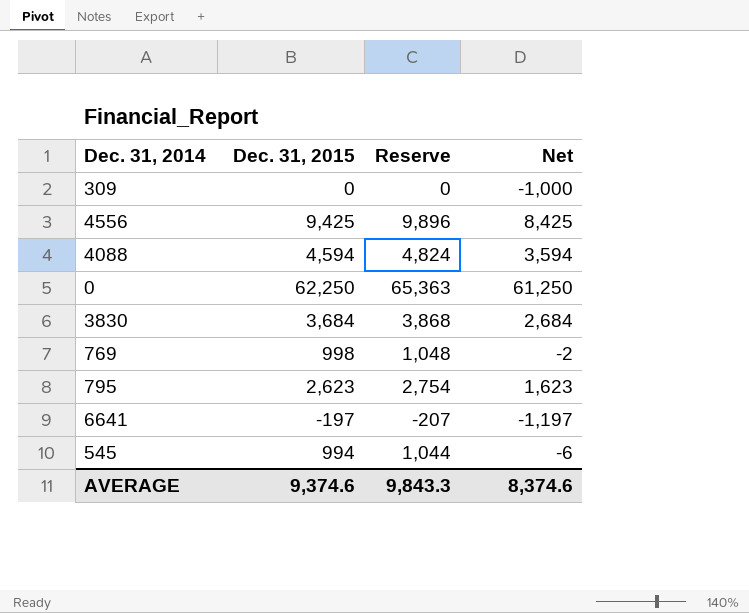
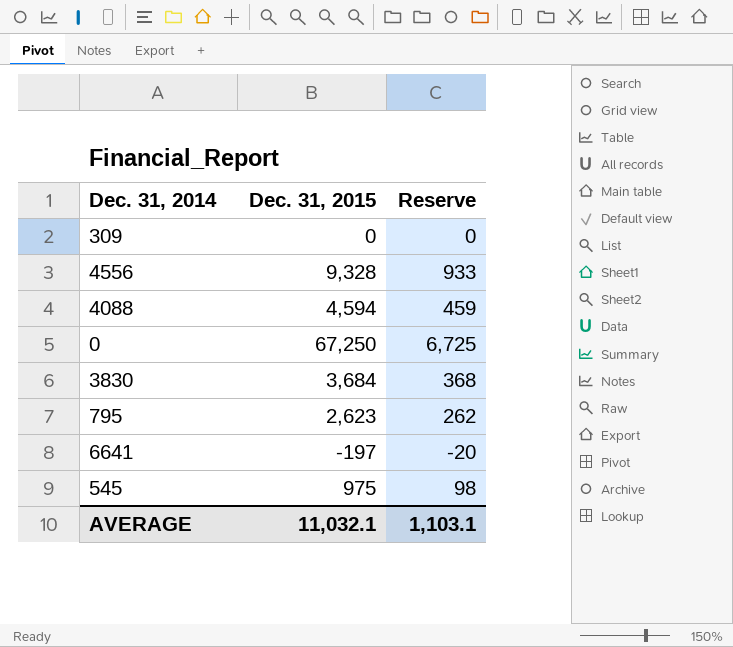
column Net | formula: [Dec. 31, 2015] - 1000 -> none
column Reserve | formula: [Dec. 31, 2015] * 1.05 -> [Dec. 31, 2015] * 0.1
row 769: 998 | 1,048 | -2 -> none
4556 | Dec. 31, 2015: 9,425 -> 9,328
0 | Dec. 31, 2015: 62,250 -> 67,250
545 | Dec. 31, 2015: 994 -> 975
AVERAGE | Dec. 31, 2015: 9,374.6 -> 11,032.1
AVERAGE | Reserve: 9,843.3 -> 1,103.1

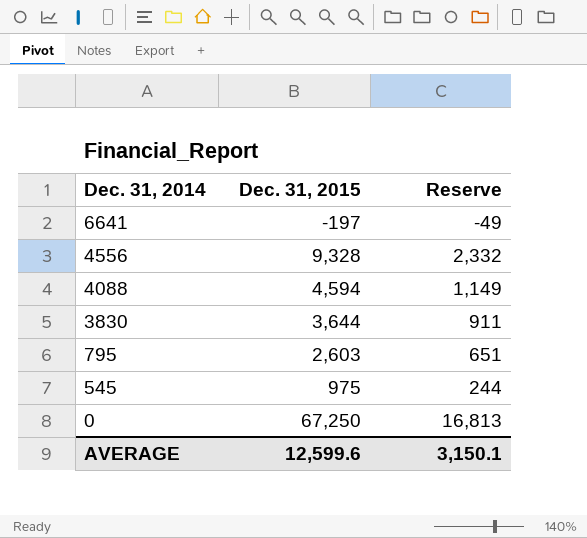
row order: none -> Dec. 31, 2014 descending
column Reserve | formula: [Dec. 31, 2015] * 0.1 -> [Dec. 31, 2015] * 0.25
row 309: 0 | 0 -> none
3830 | Dec. 31, 2015: 3,684 -> 3,644
795 | Dec. 31, 2015: 2,623 -> 2,603
AVERAGE | Dec. 31, 2015: 11,032.1 -> 12,599.6
AVERAGE | Reserve: 1,103.1 -> 3,150.1

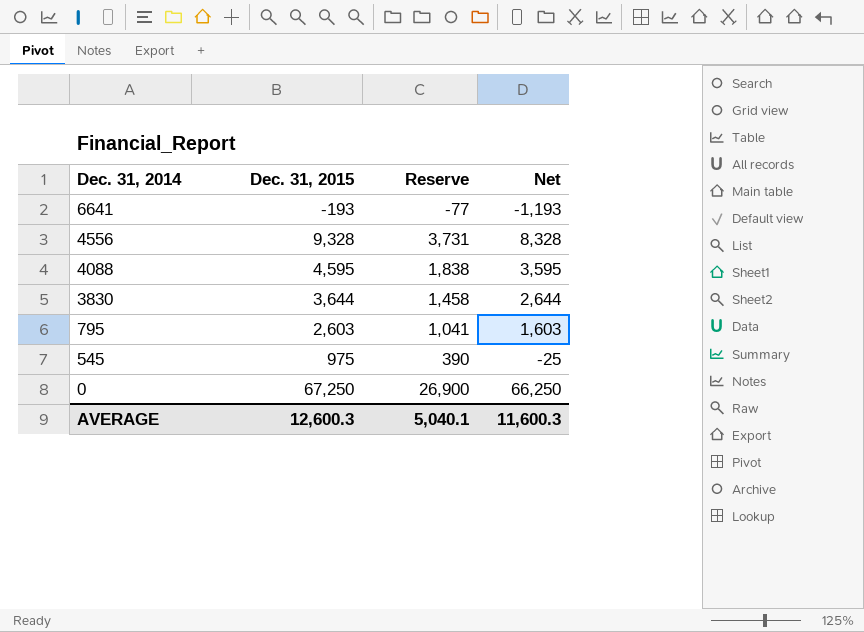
column Reserve | formula: [Dec. 31, 2015] * 0.25 -> [Dec. 31, 2015] * 0.4
column Net | formula: none -> [Dec. 31, 2015] - 1000
6641 | Dec. 31, 2015: -197 -> -193
4088 | Dec. 31, 2015: 4,594 -> 4,595
AVERAGE | Dec. 31, 2015: 12,599.6 -> 12,600.3
AVERAGE | Reserve: 3,150.1 -> 5,040.1

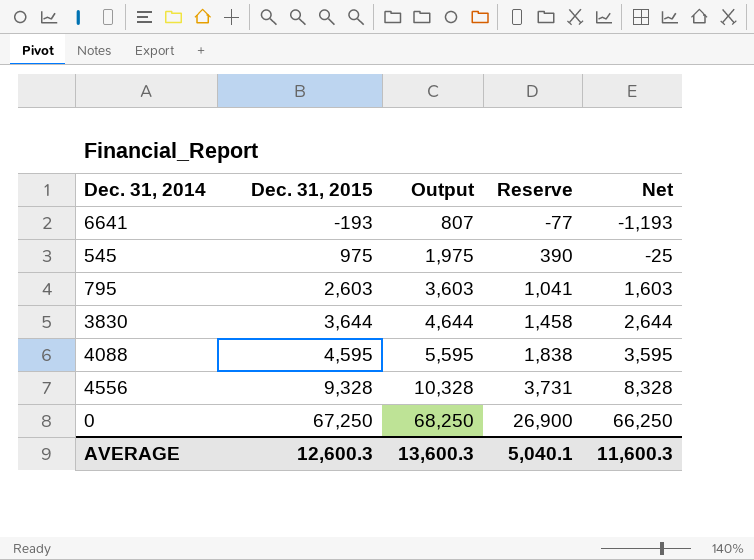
row order: Dec. 31, 2014 descending -> Dec. 31, 2015 ascending
column Output | formula: none -> [Dec. 31, 2015] + 1000

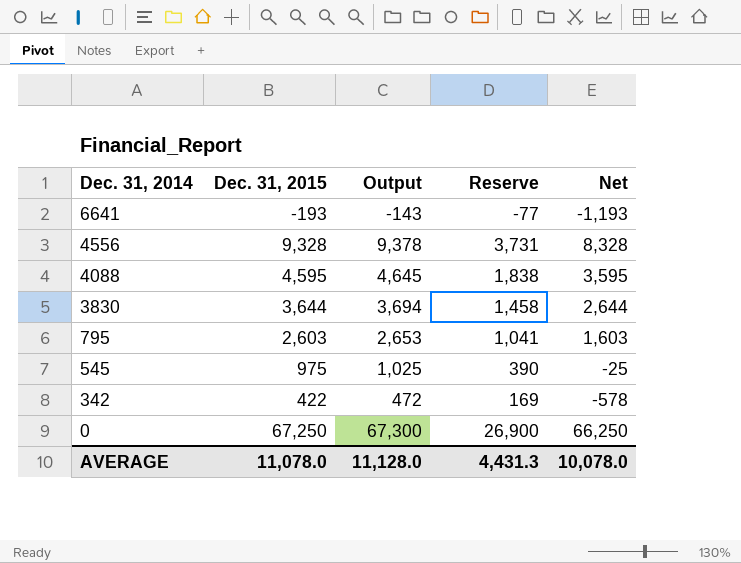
row order: Dec. 31, 2015 ascending -> Dec. 31, 2014 descending
column Output | formula: [Dec. 31, 2015] + 1000 -> [Dec. 31, 2015] + 50
row 342: none -> 422 | 472 | 169 | -578
AVERAGE | Dec. 31, 2015: 12,600.3 -> 11,078.0
AVERAGE | Output: 13,600.3 -> 11,128.0
AVERAGE | Reserve: 5,040.1 -> 4,431.3
AVERAGE | Net: 11,600.3 -> 10,078.0

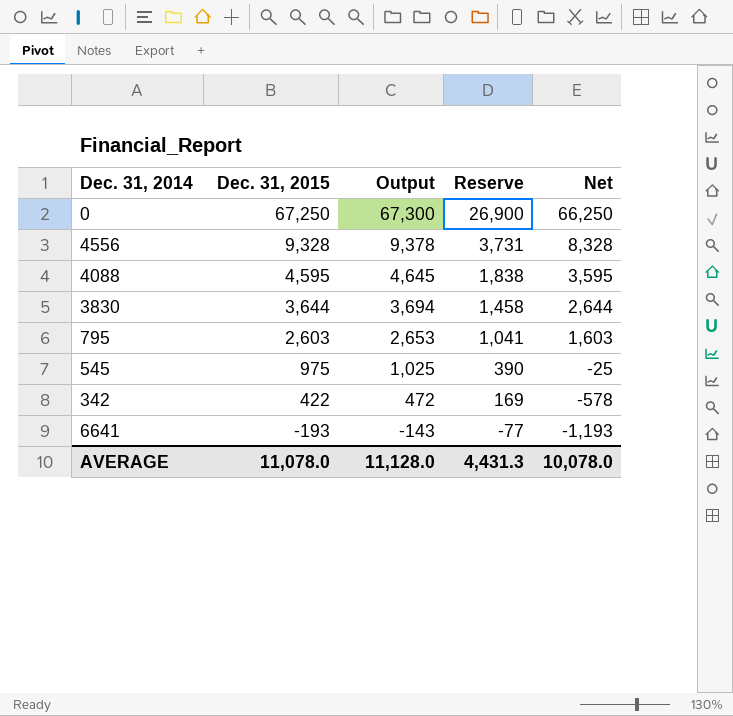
row order: Dec. 31, 2014 descending -> Dec. 31, 2015 descending

